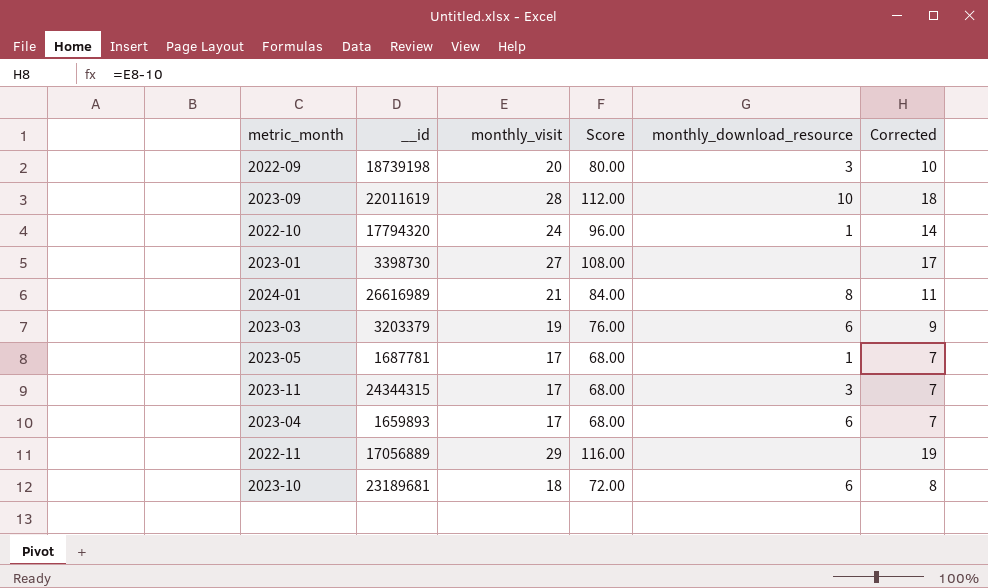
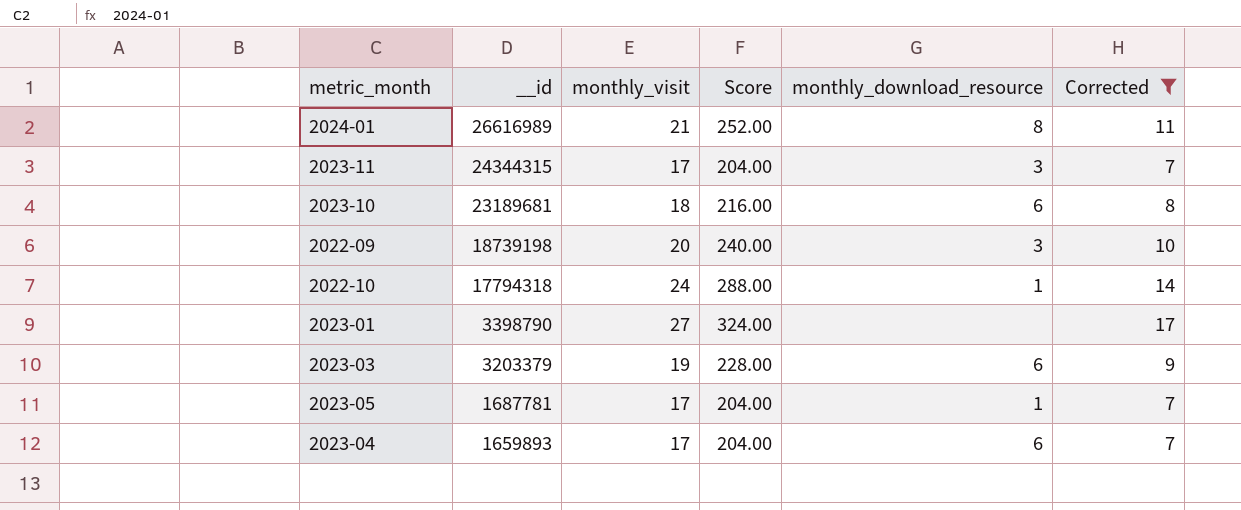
filter: none -> Corrected <= 17
row order: none -> __id descending
column Score | formula: [monthly_visit] * 4 -> [monthly_visit] * 12
2022-10 | __id: 17794320 -> 17794318
2023-01 | __id: 3398730 -> 3398790

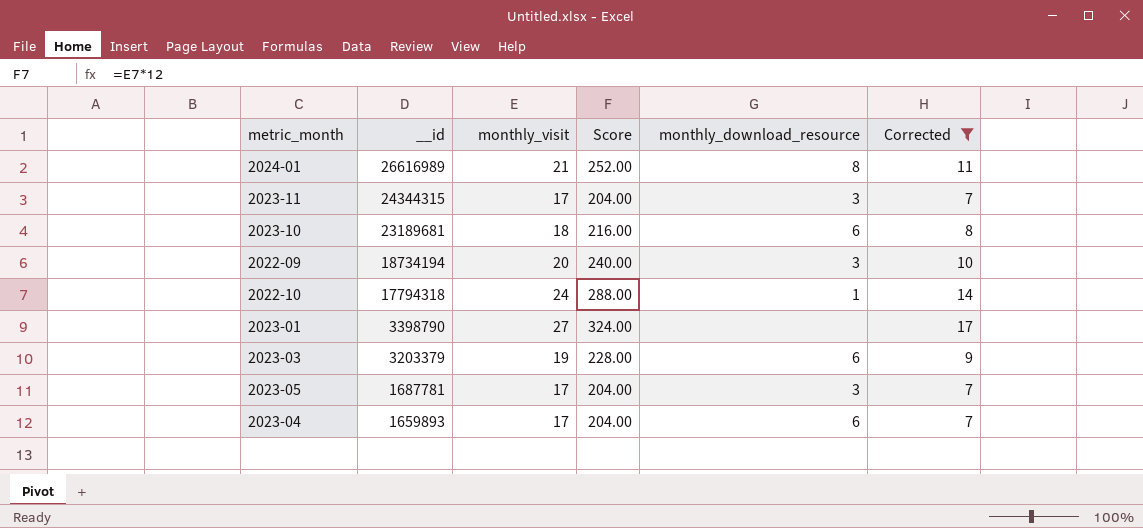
2022-09 | __id: 18739198 -> 18734194
2023-05 | monthly_download_resource: 1 -> 3

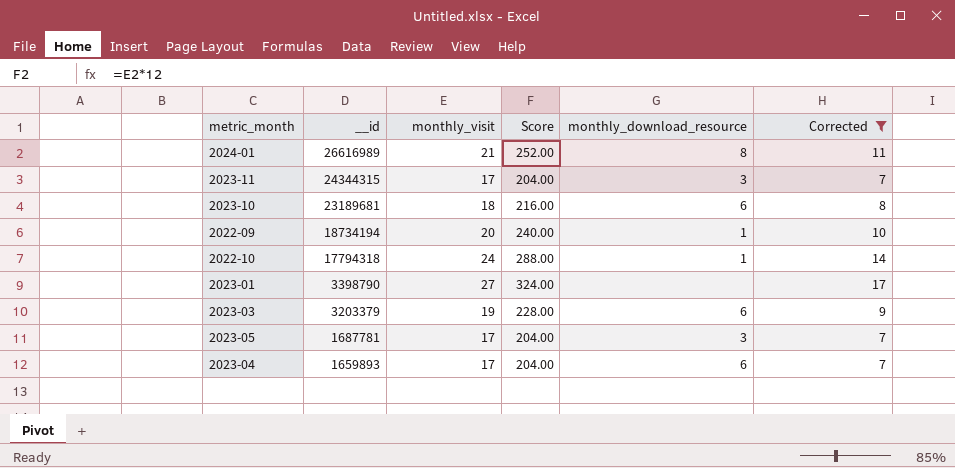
2022-09 | monthly_download_resource: 3 -> 1

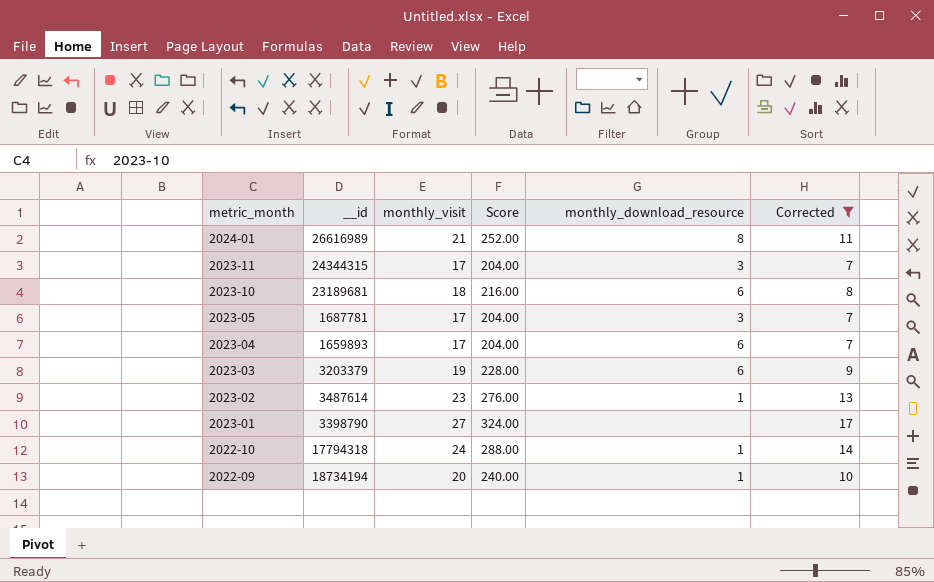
row order: __id descending -> metric_month descending
row 2023-02: none -> 3487614 | 23 | 276.00 | 1 | 13

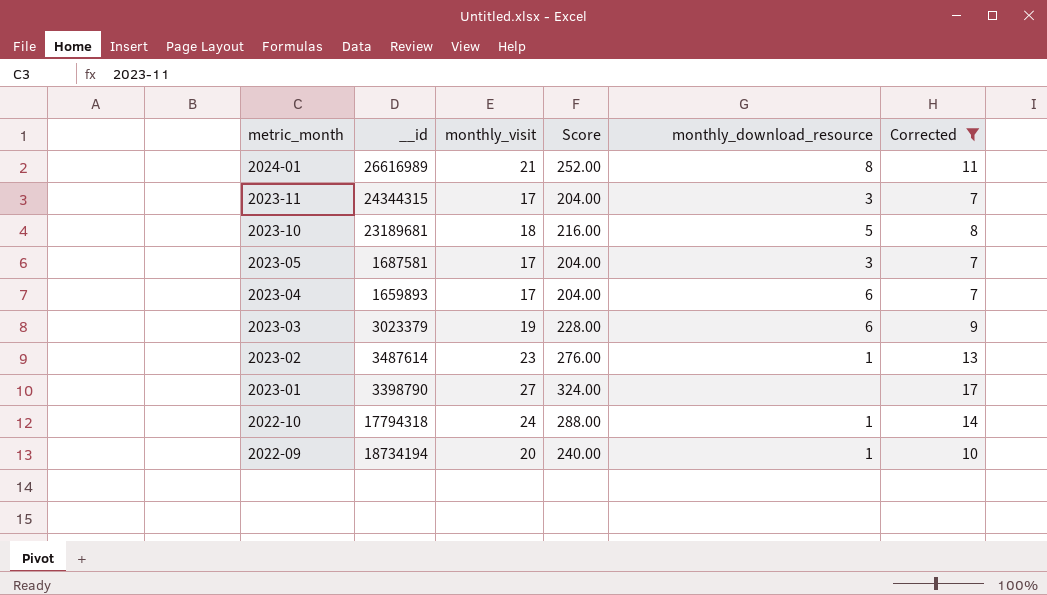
2023-10 | monthly_download_resource: 6 -> 5
2023-05 | __id: 1687781 -> 1687581
2023-03 | __id: 3203379 -> 3023379

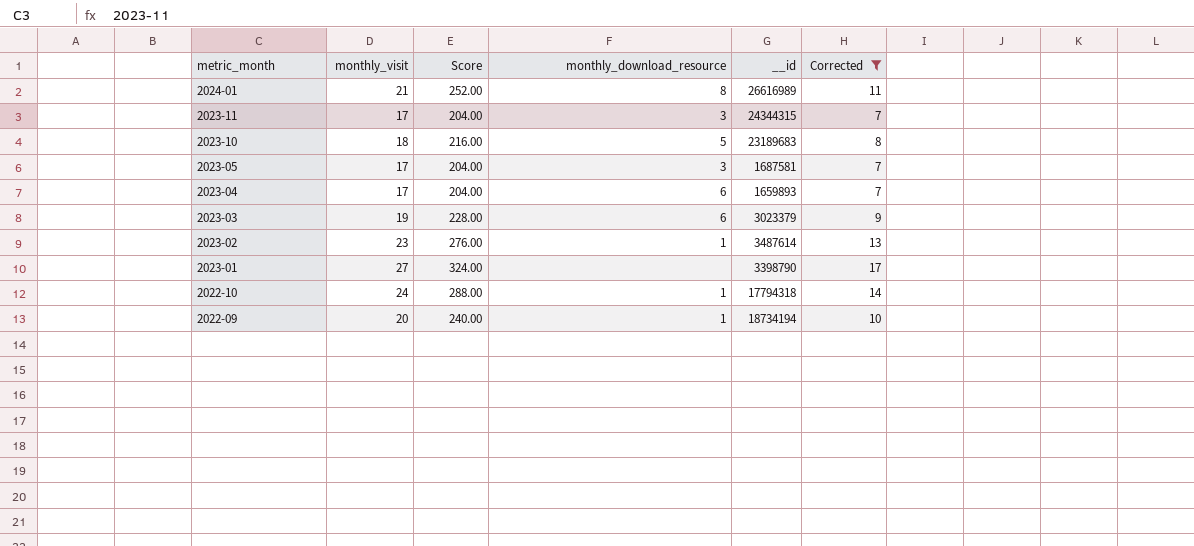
column __id | position: 2 -> 5
2023-10 | __id: 23189681 -> 23189683

